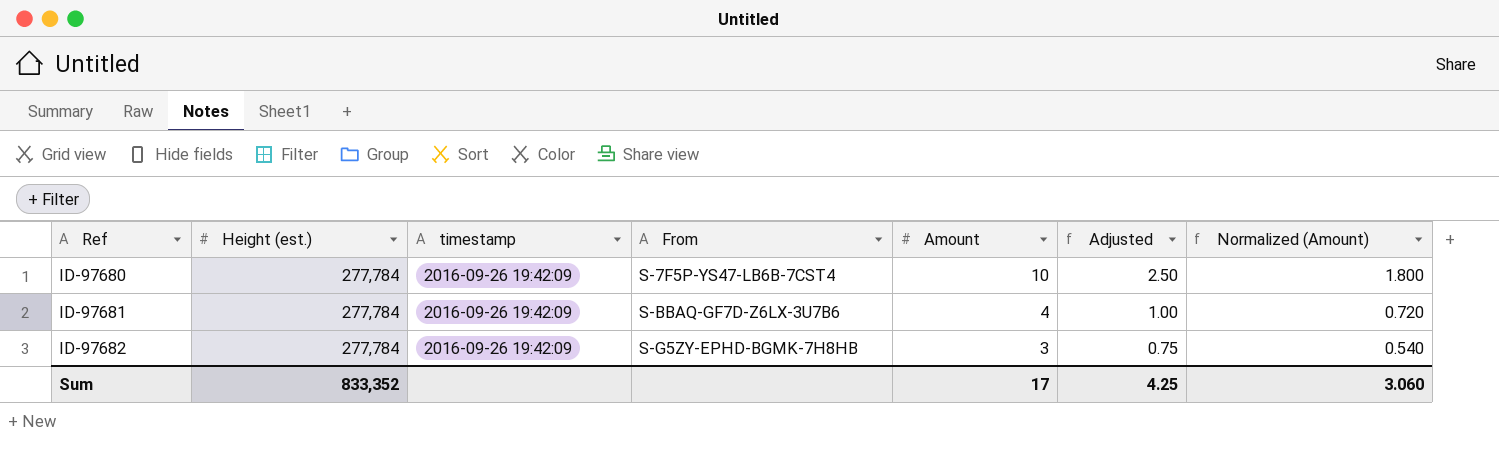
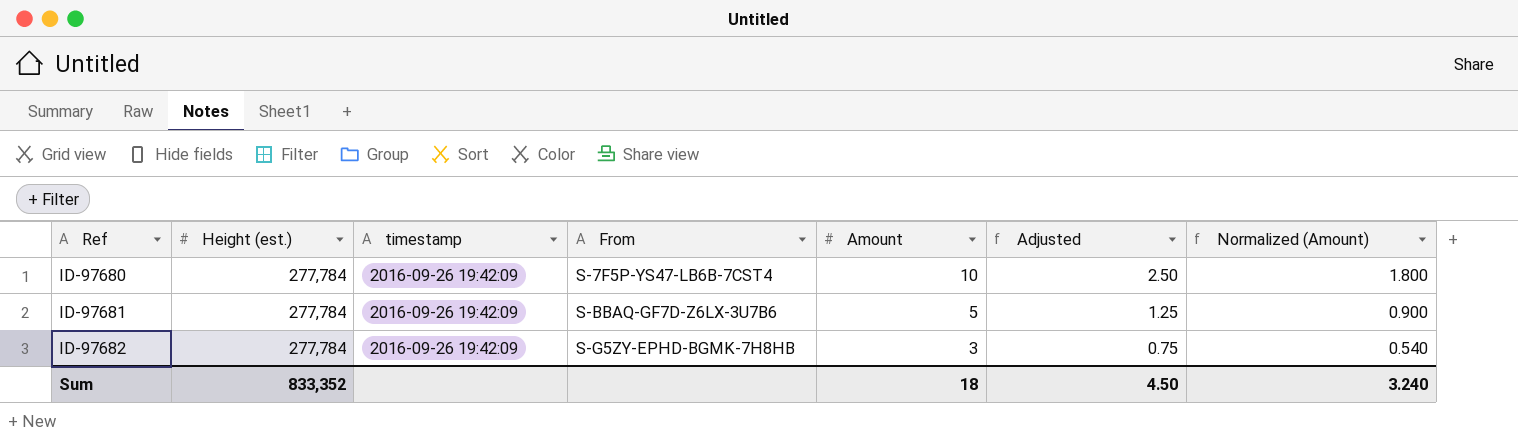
ID-97681 | Amount: 4 -> 5
ID-97681 | Adjusted: 1.00 -> 1.25
ID-97681 | Normalized (Amount): 0.720 -> 0.900
Sum | Amount: 17 -> 18
Sum | Adjusted: 4.25 -> 4.50
Sum | Normalized (Amount): 3.060 -> 3.240

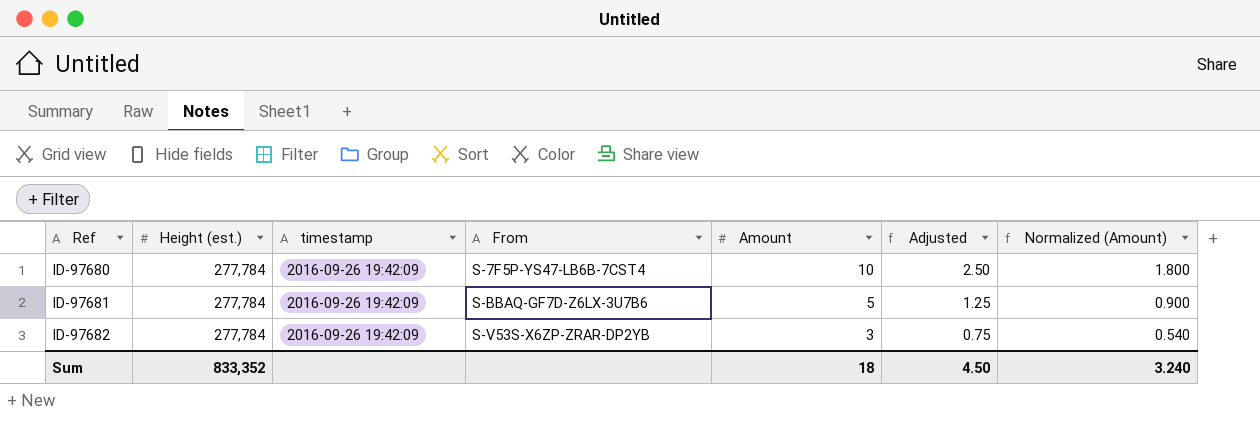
ID-97682 | From: S-G5ZY-EPHD-BGMK-7H8HB -> S-V53S-X6ZP-ZRAR-DP2YB

